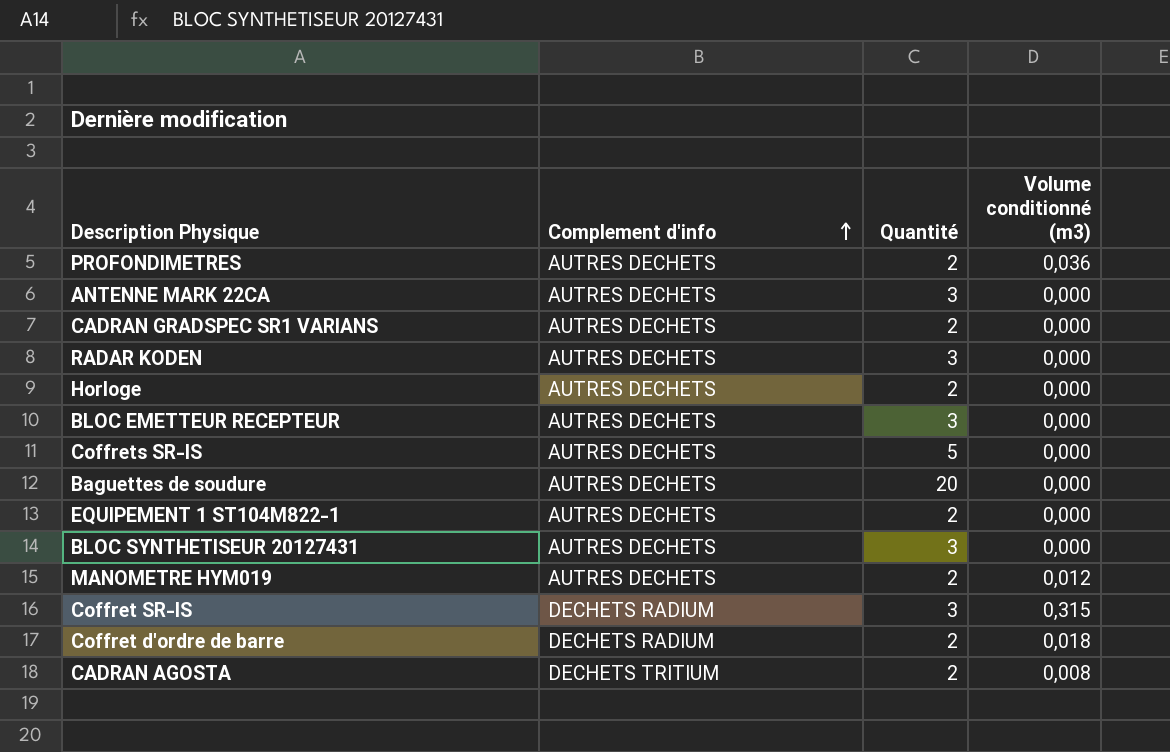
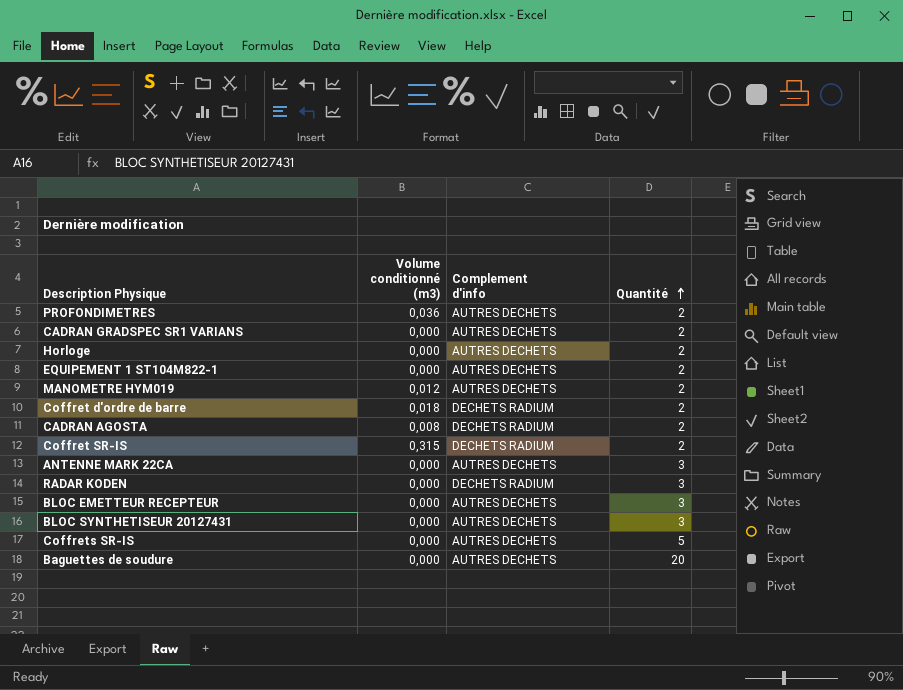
row order: Complement d'info ascending -> Quantité ascending
column Volume conditionné (m3) | position: 4 -> 2
CADRAN AGOSTA | Complement d'info: DECHETS TRITIUM -> DECHETS RADIUM
Coffret SR-IS | Quantité: 3 -> 2
RADAR KODEN | Complement d'info: AUTRES DECHETS -> DECHETS RADIUM

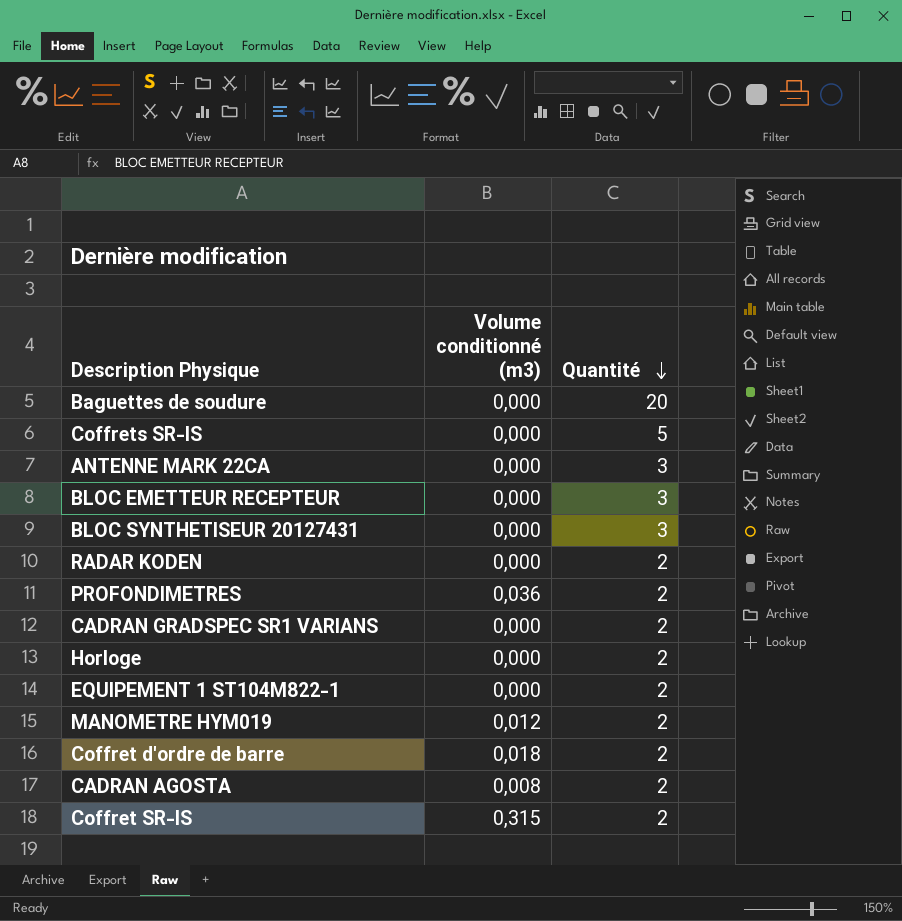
row order: Quantité ascending -> Quantité descending
column Complement d'info | position: 3 -> none
RADAR KODEN | Quantité: 3 -> 2

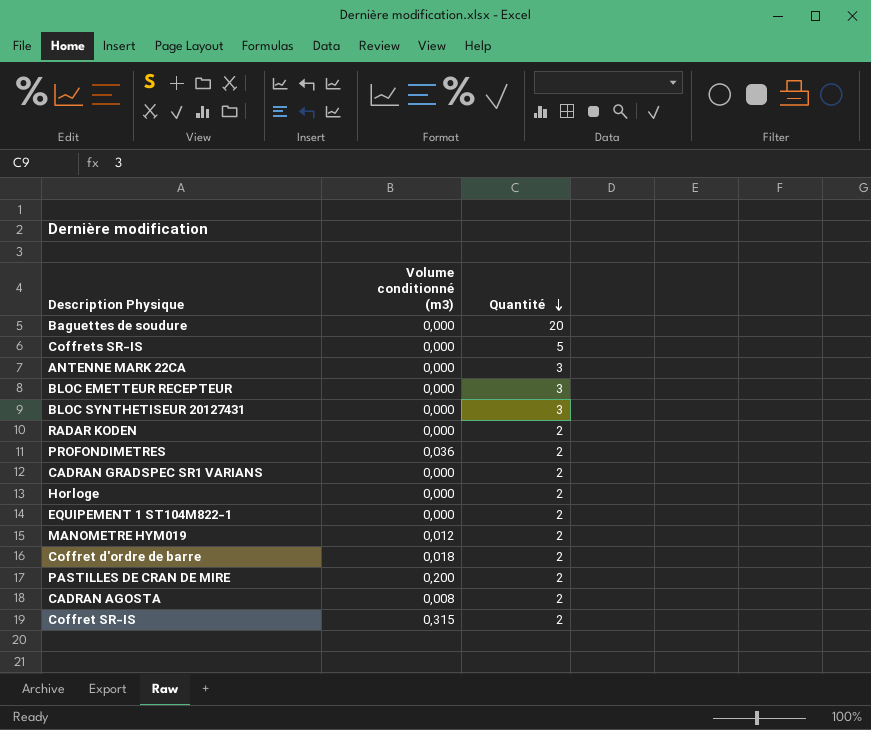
row PASTILLES DE CRAN DE MIRE: none -> 0,200 | 2

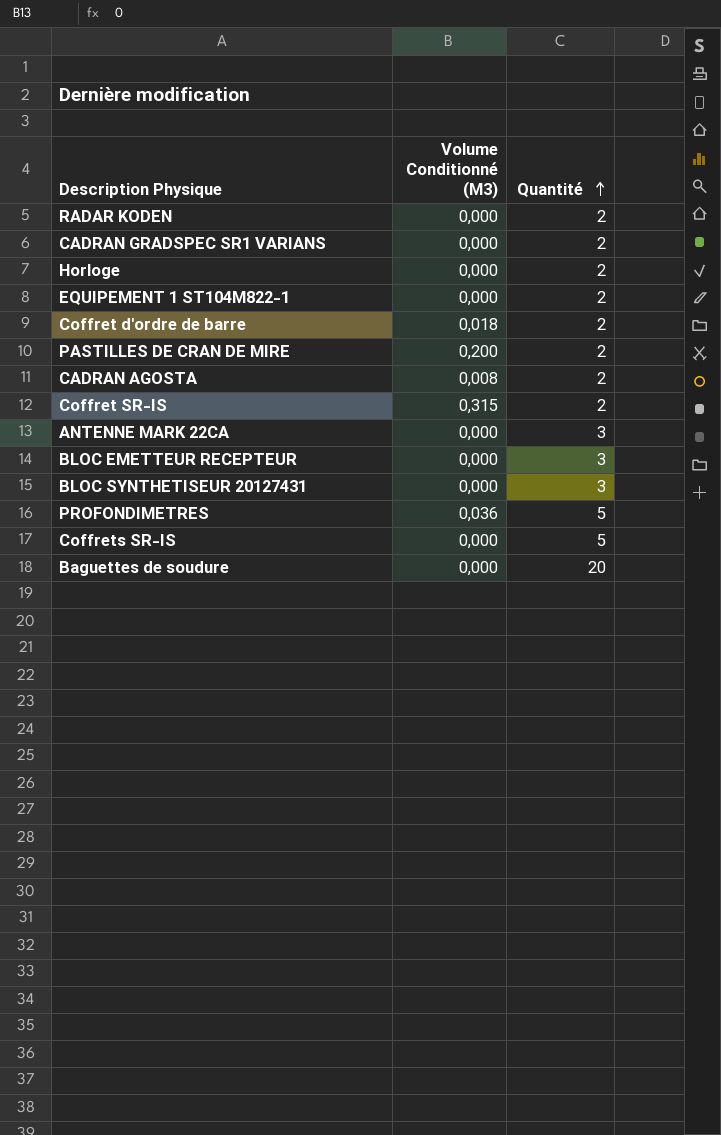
row order: Quantité descending -> Quantité ascending
column name: Volume conditionné (m3) -> Volume Conditionné (M3)
row MANOMETRE HYM019: 0,012 | 2 -> none
PROFONDIMETRES | Quantité: 2 -> 5

